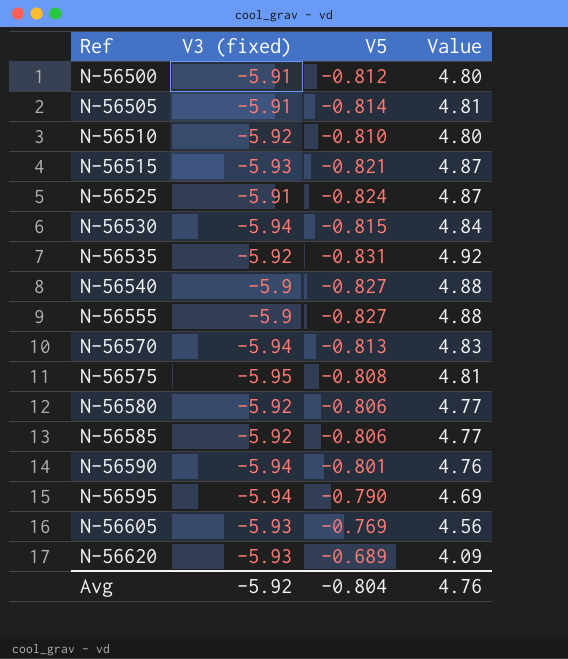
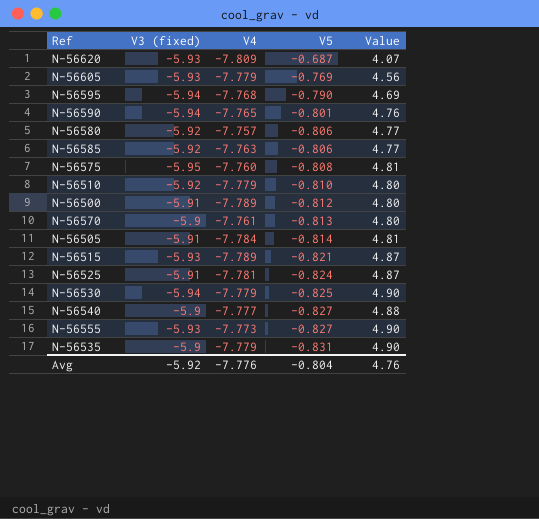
row order: Ref ascending -> V5 descending
column V4 | position: none -> 3
N-56620 | V5: -0.689 -> -0.687
N-56620 | Value: 4.09 -> 4.07
N-56570 | V3 (fixed): -5.94 -> -5.9
N-56570 | Value: 4.83 -> 4.80
N-56530 | V5: -0.815 -> -0.825
N-56530 | Value: 4.84 -> 4.90
N-56555 | V3 (fixed): -5.9 -> -5.93
N-56555 | Value: 4.88 -> 4.90
N-56535 | V3 (fixed): -5.92 -> -5.9
N-56535 | Value: 4.92 -> 4.90

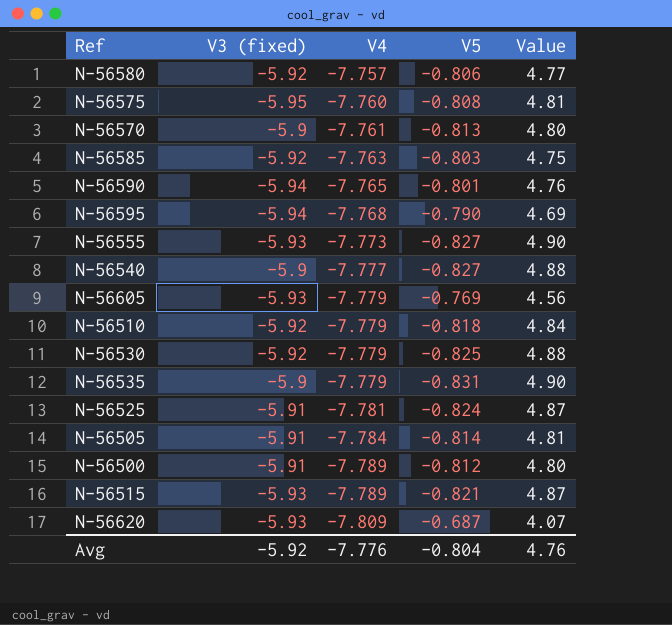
row order: V5 descending -> V4 descending
N-56585 | V5: -0.806 -> -0.803
N-56585 | Value: 4.77 -> 4.75
N-56510 | V5: -0.810 -> -0.818
N-56510 | Value: 4.80 -> 4.84
N-56530 | V3 (fixed): -5.94 -> -5.92
N-56530 | Value: 4.90 -> 4.88

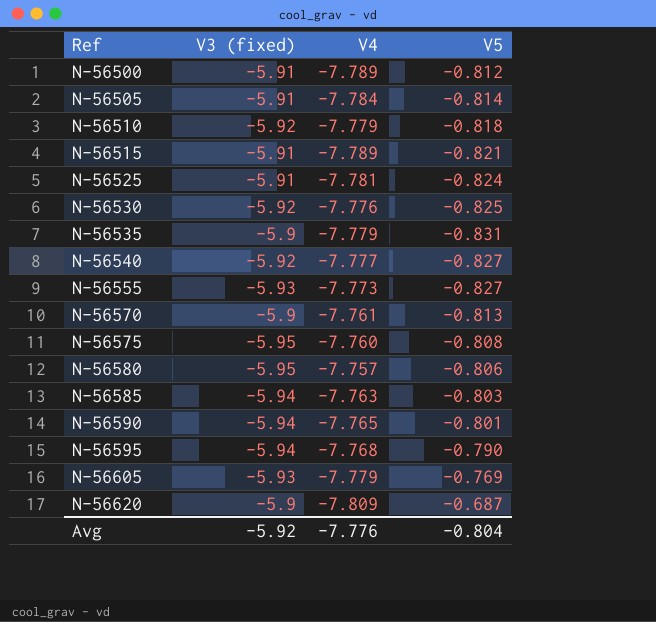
row order: V4 descending -> Ref ascending
column Value | formula: [V3 (fixed)] * [V5] -> none
N-56515 | V3 (fixed): -5.93 -> -5.91
N-56530 | V4: -7.779 -> -7.776
N-56540 | V3 (fixed): -5.9 -> -5.92
N-56580 | V3 (fixed): -5.92 -> -5.95
N-56585 | V3 (fixed): -5.92 -> -5.94
N-56620 | V3 (fixed): -5.93 -> -5.9

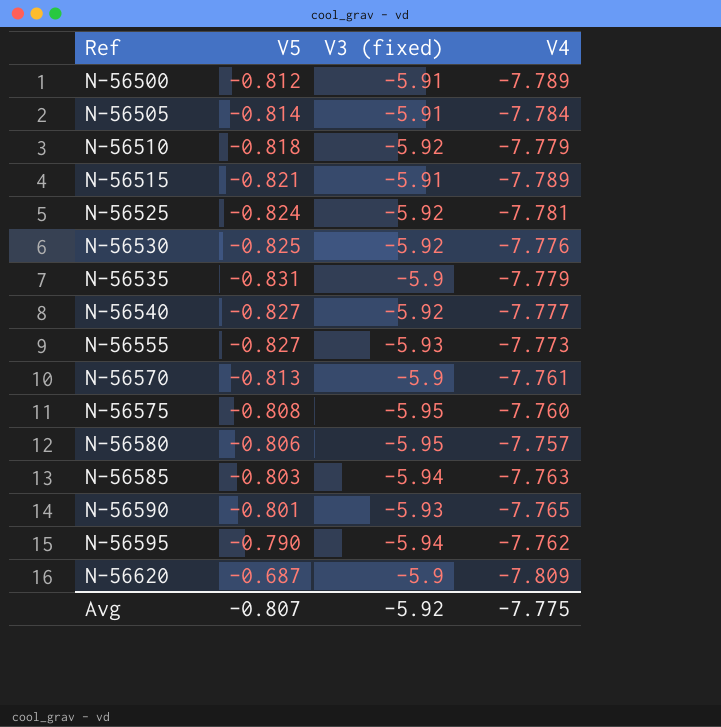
column V5 | position: 4 -> 2
row N-56605: -5.93 | -7.779 | -0.769 -> none
N-56525 | V3 (fixed): -5.91 -> -5.92
N-56590 | V3 (fixed): -5.94 -> -5.93
N-56595 | V4: -7.768 -> -7.762
Avg | V5: -0.804 -> -0.807
Avg | V4: -7.776 -> -7.775

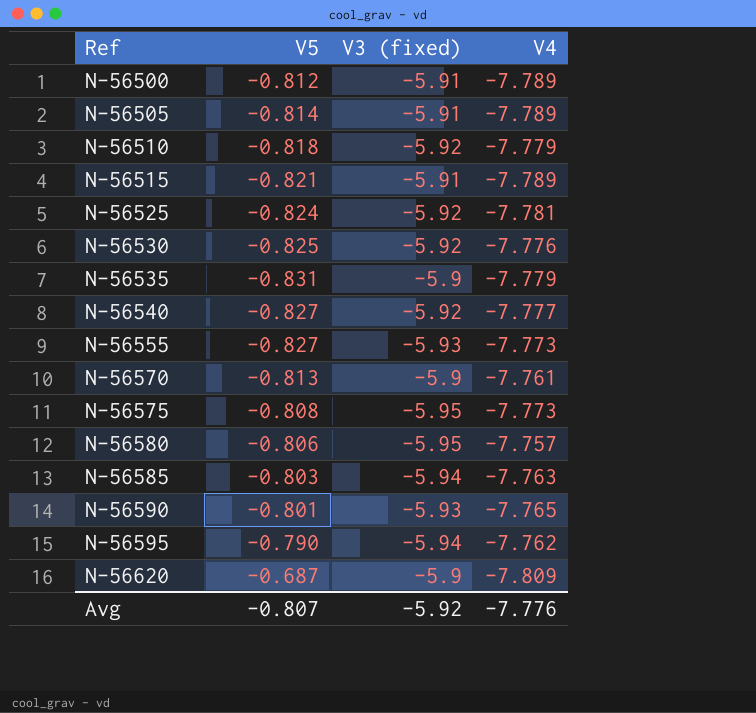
N-56505 | V4: -7.784 -> -7.789
N-56575 | V4: -7.760 -> -7.773
Avg | V4: -7.775 -> -7.776

